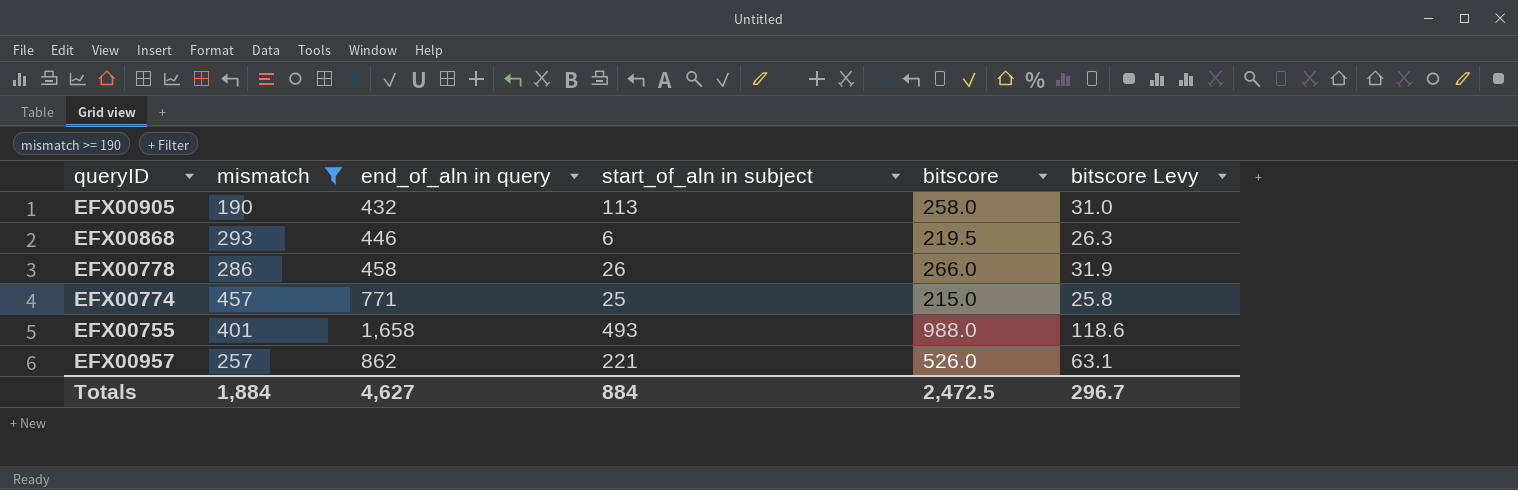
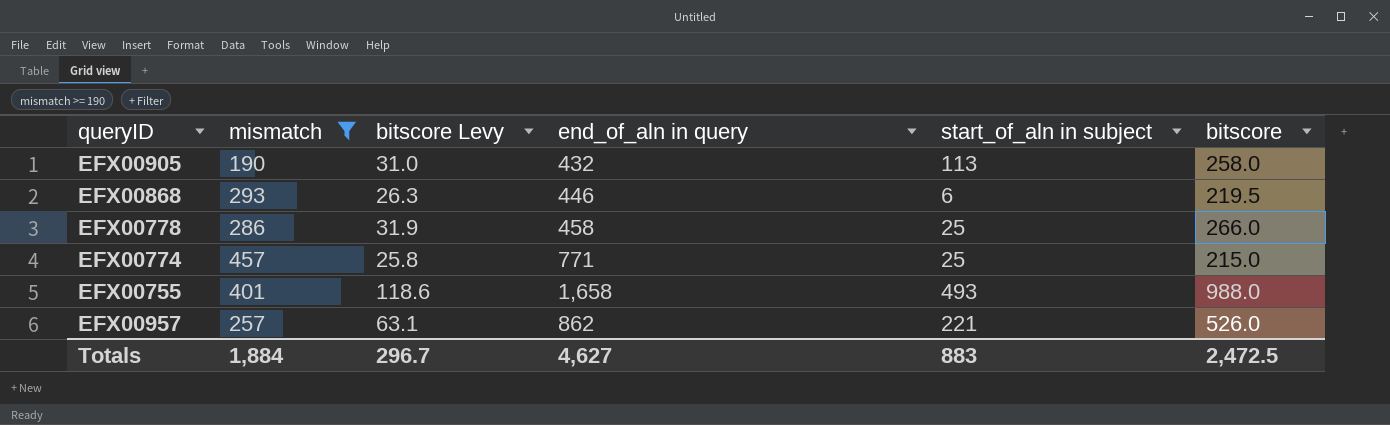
column bitscore Levy | position: 6 -> 3
EFX00778 | start_of_aln in subject: 26 -> 25
Totals | start_of_aln in subject: 884 -> 883

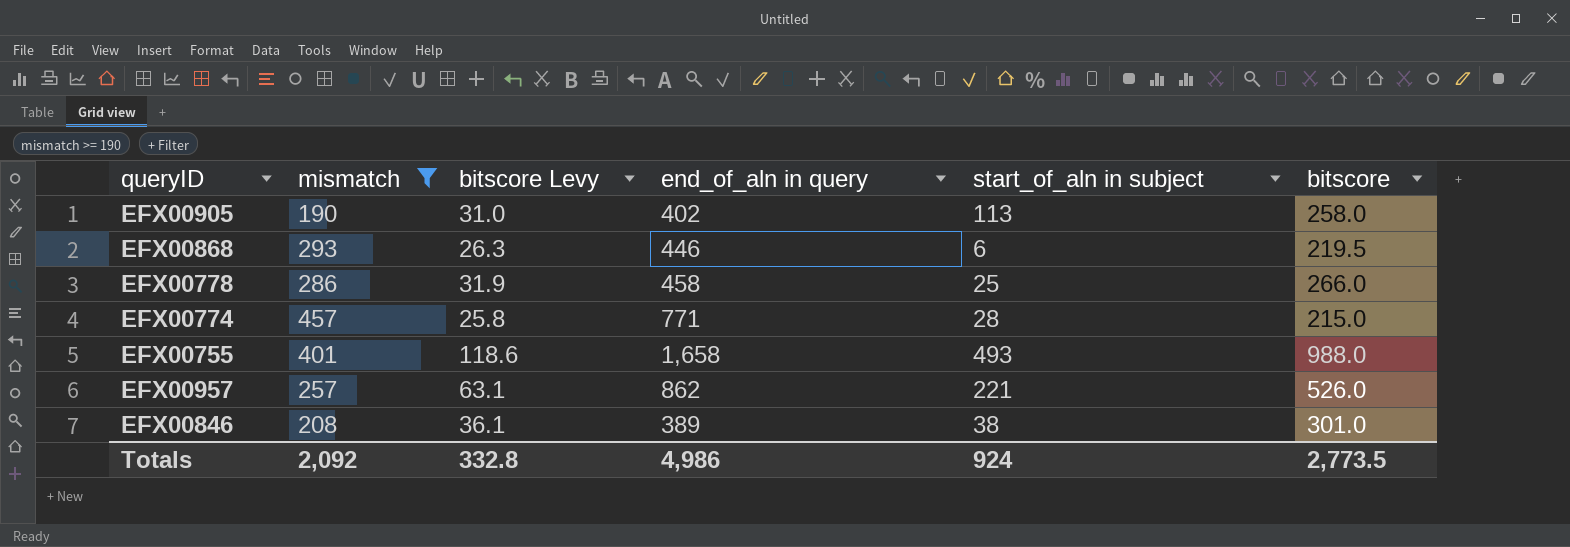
EFX00905 | end_of_aln in query: 432 -> 402
EFX00774 | start_of_aln in subject: 25 -> 28
row EFX00846: none -> 208 | 36.1 | 389 | 38 | 301.0
Totals | mismatch: 1,884 -> 2,092
Totals | bitscore Levy: 296.7 -> 332.8
Totals | end_of_aln in query: 4,627 -> 4,986
Totals | start_of_aln in subject: 883 -> 924
Totals | bitscore: 2,472.5 -> 2,773.5

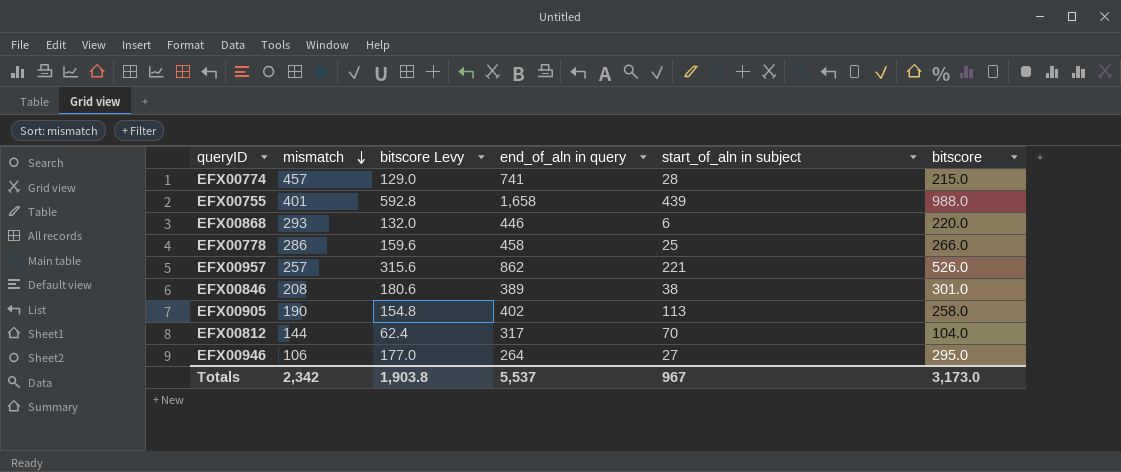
filter: mismatch >= 190 -> none
row order: none -> mismatch descending
column bitscore Levy | formula: [bitscore] * 0.12 -> [bitscore] * 0.6
EFX00774 | end_of_aln in query: 771 -> 741
EFX00755 | start_of_aln in subject: 493 -> 439
EFX00868 | bitscore: 219.5 -> 220.0
Totals | mismatch: 2,092 -> 2,342
Totals | bitscore Levy: 332.8 -> 1,903.8
Totals | end_of_aln in query: 4,986 -> 5,537
Totals | start_of_aln in subject: 924 -> 967
Totals | bitscore: 2,773.5 -> 3,173.0

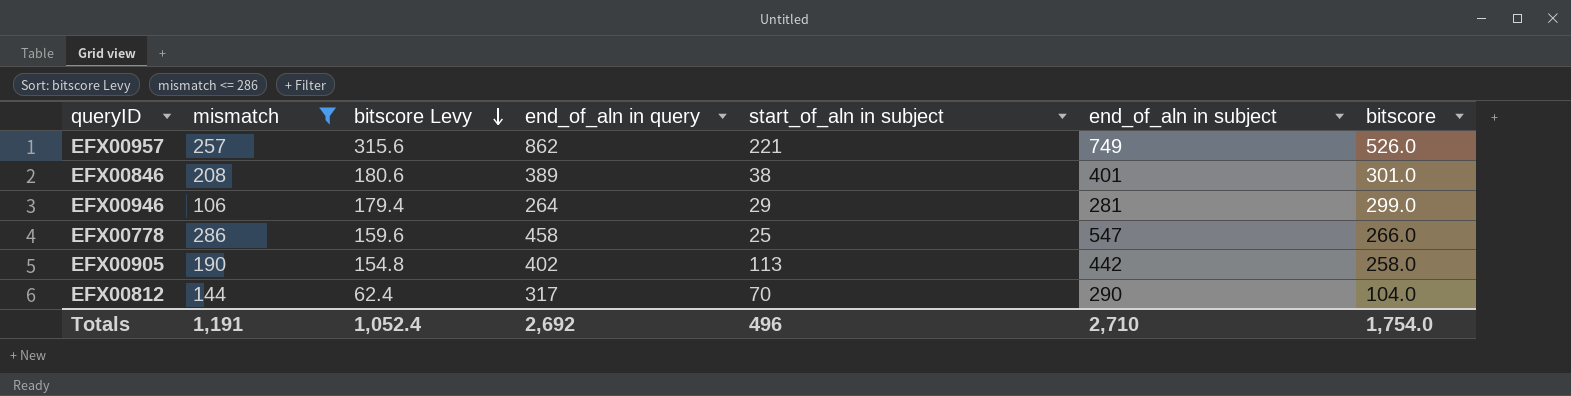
filter: none -> mismatch <= 286
row order: mismatch descending -> bitscore Levy descending
column end_of_aln in subject | position: none -> 6
EFX00946 | bitscore Levy: 177.0 -> 179.4
EFX00946 | start_of_aln in subject: 27 -> 29
EFX00946 | bitscore: 295.0 -> 299.0
Totals | mismatch: 2,342 -> 1,191
Totals | bitscore Levy: 1,903.8 -> 1,052.4
Totals | end_of_aln in query: 5,537 -> 2,692
Totals | start_of_aln in subject: 967 -> 496
Totals | bitscore: 3,173.0 -> 1,754.0

